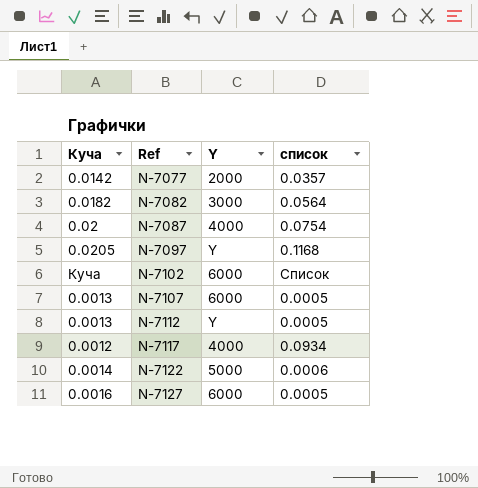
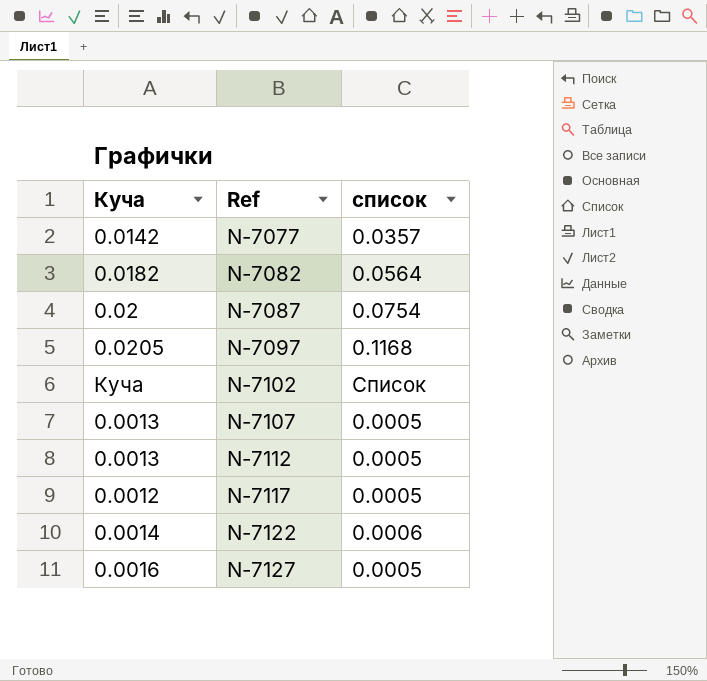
column Y | position: 3 -> none
N-7117 | список: 0.0934 -> 0.0005

